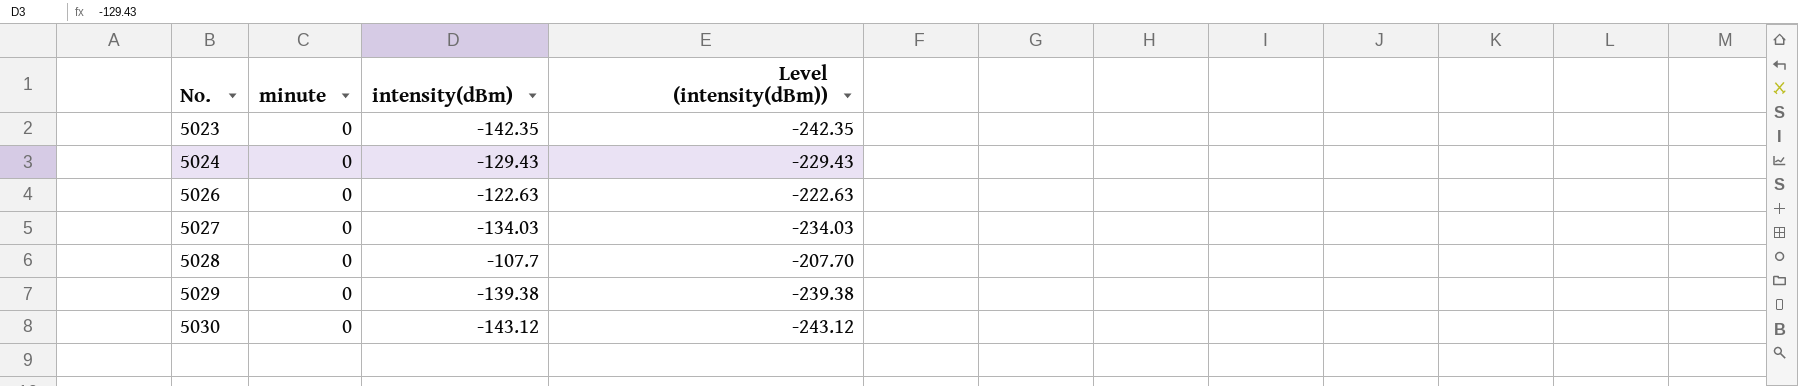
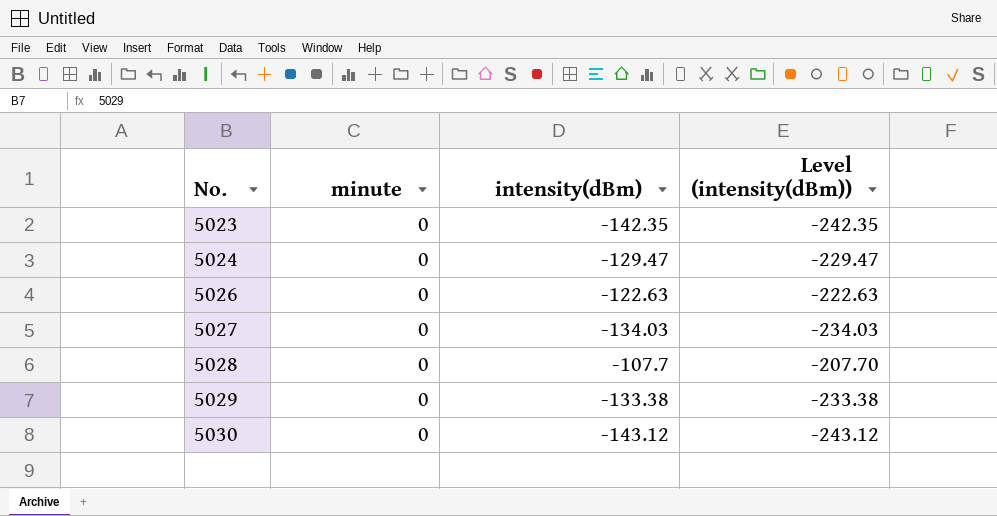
5024 | intensity(dBm): -129.43 -> -129.47
5024 | Level (intensity(dBm)): -229.43 -> -229.47
5029 | intensity(dBm): -139.38 -> -133.38
5029 | Level (intensity(dBm)): -239.38 -> -233.38

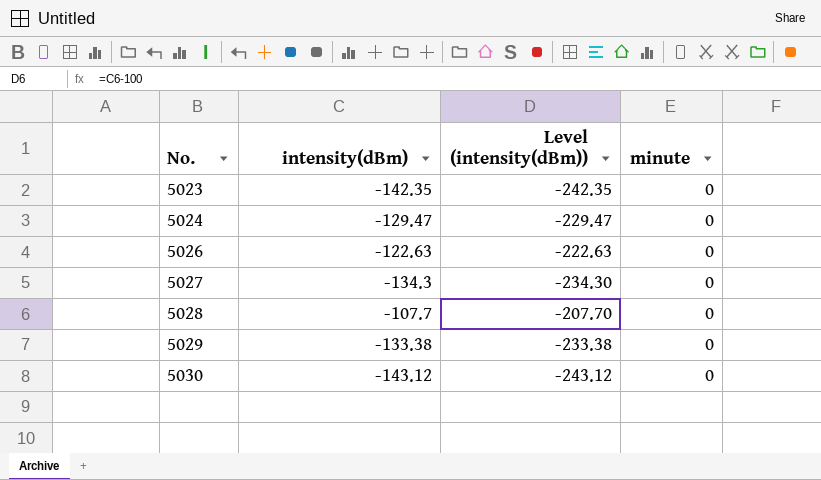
column minute | position: 2 -> 4
5027 | intensity(dBm): -134.03 -> -134.3
5027 | Level (intensity(dBm)): -234.03 -> -234.30

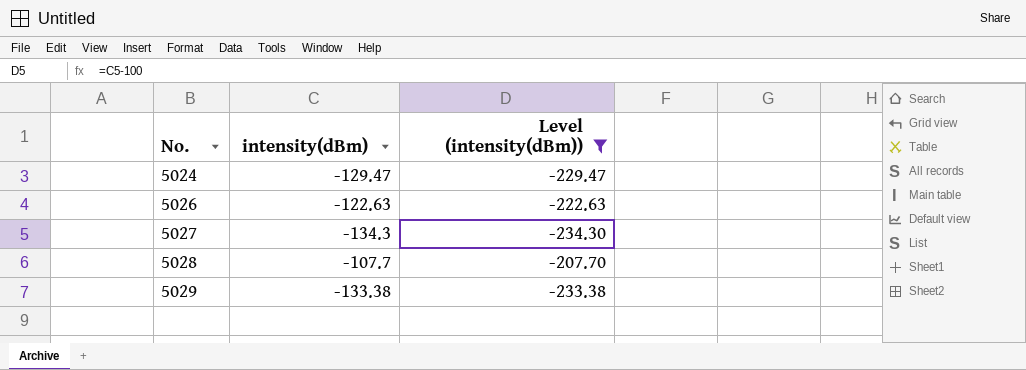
filter: none -> Level (intensity(dBm)) >= -234.30
column minute | position: 4 -> none

